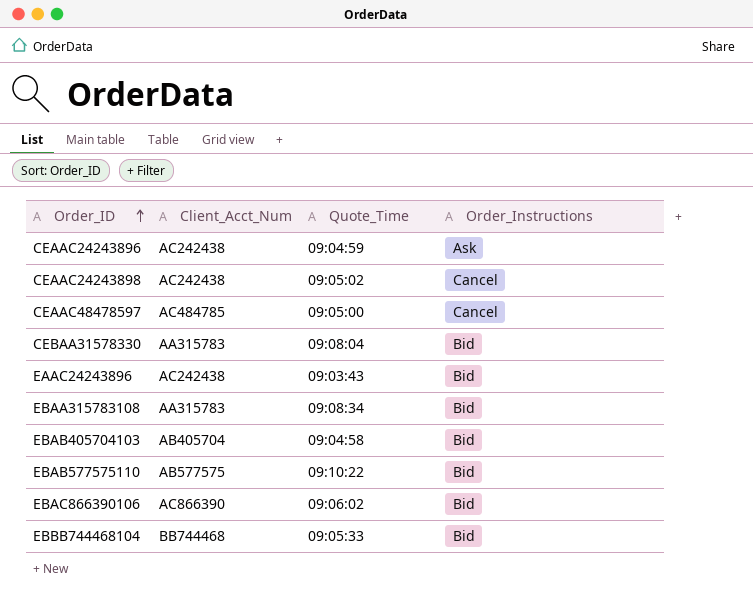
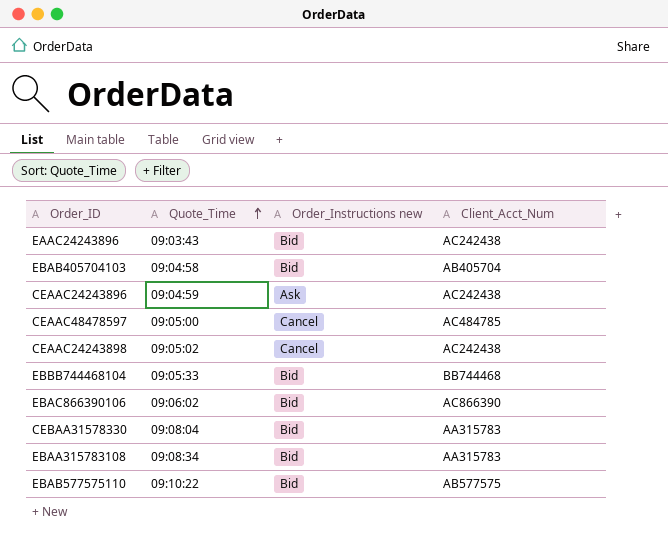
row order: Order_ID ascending -> Quote_Time ascending
column name: Order_Instructions -> Order_Instructions new
column Client_Acct_Num | position: 2 -> 4

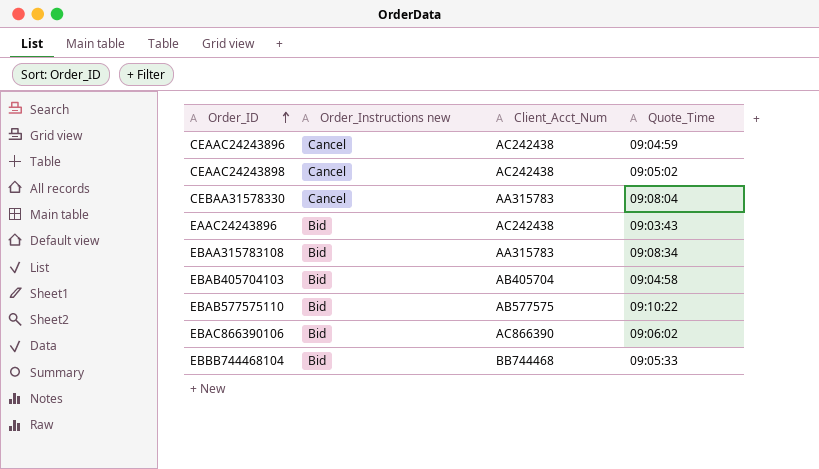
row order: Quote_Time ascending -> Order_ID ascending
column Quote_Time | position: 2 -> 4
row CEAAC48478597: 09:05:00 | Cancel | AC484785 -> none
CEAAC24243896 | Order_Instructions new: Ask -> Cancel
CEBAA31578330 | Order_Instructions new: Bid -> Cancel

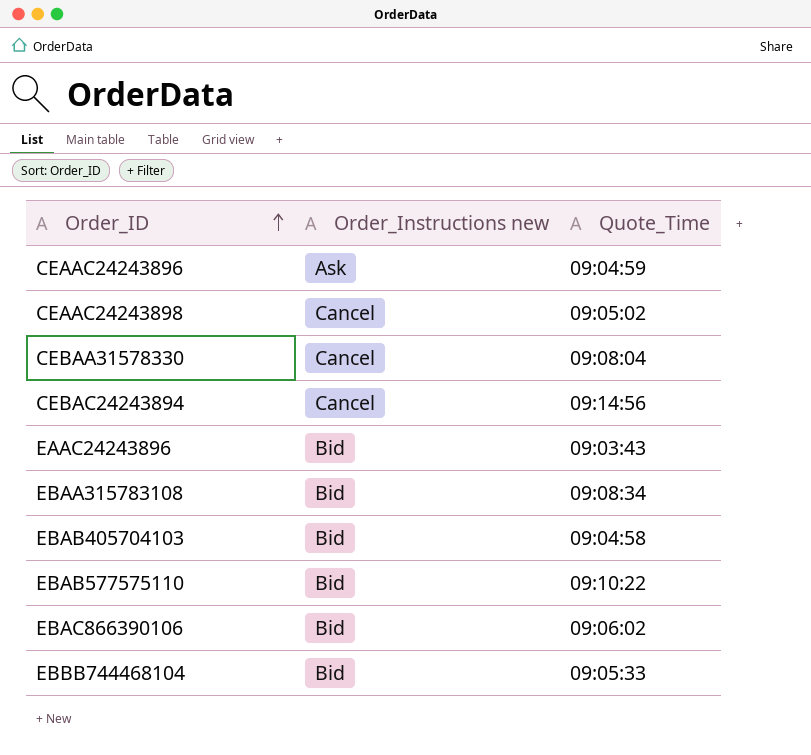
column Client_Acct_Num | position: 3 -> none
CEAAC24243896 | Order_Instructions new: Cancel -> Ask
row CEBAC24243894: none -> Cancel | 09:14:56

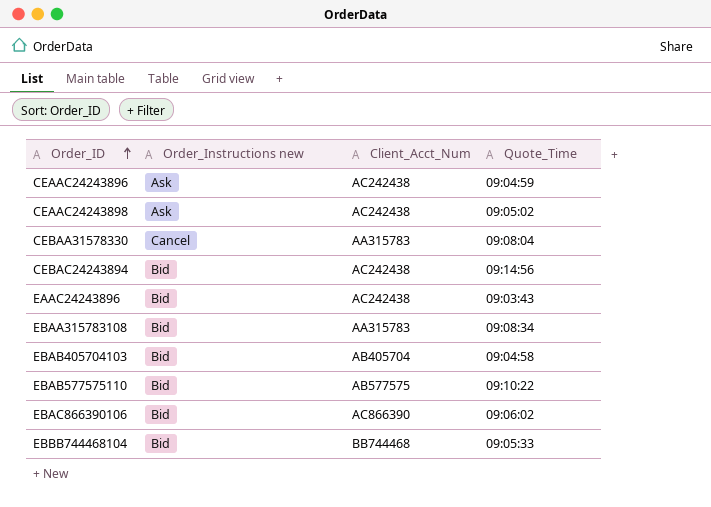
column Client_Acct_Num | position: none -> 3
CEAAC24243898 | Order_Instructions new: Cancel -> Ask
CEBAC24243894 | Order_Instructions new: Cancel -> Bid

